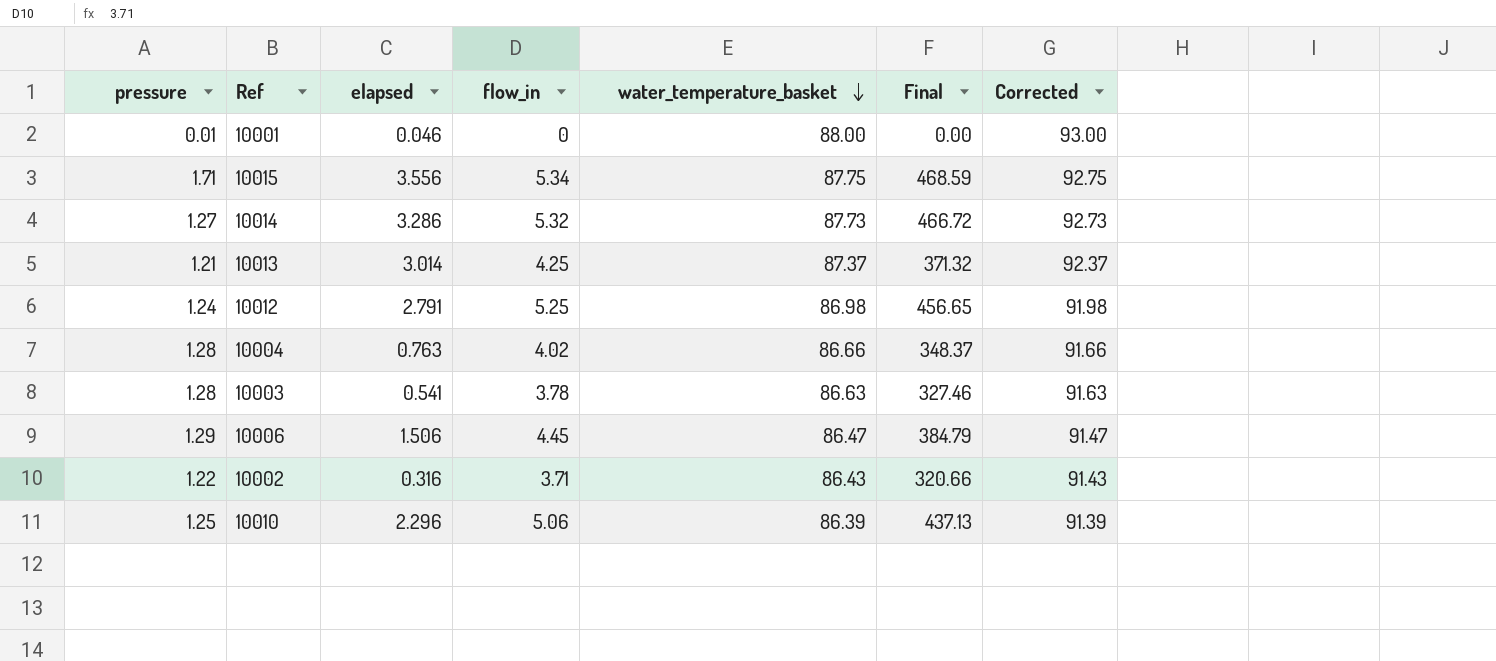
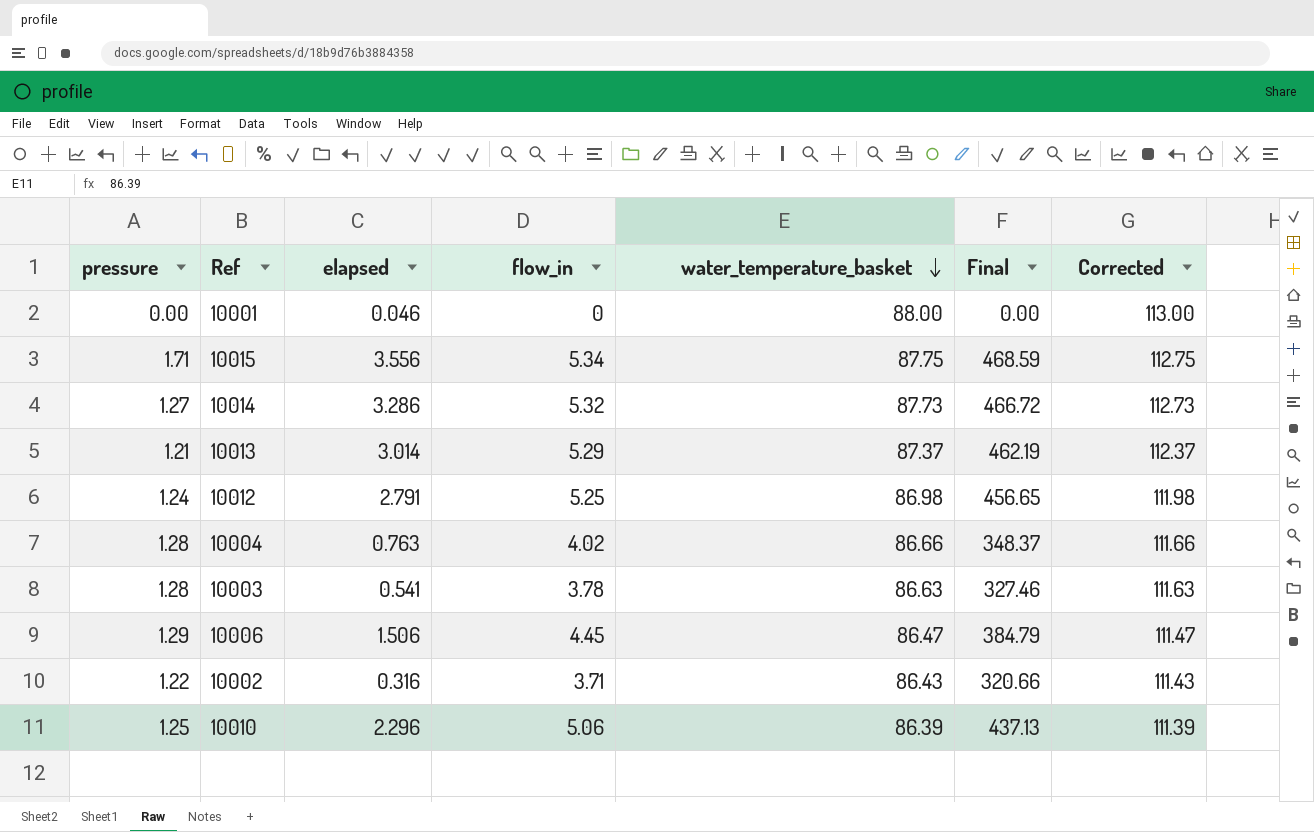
column Corrected | formula: [water_temperature_basket] + 5 -> [water_temperature_basket] + 25
10001 | pressure: 0.01 -> 0.00
10013 | flow_in: 4.25 -> 5.29
10013 | Final: 371.32 -> 462.19

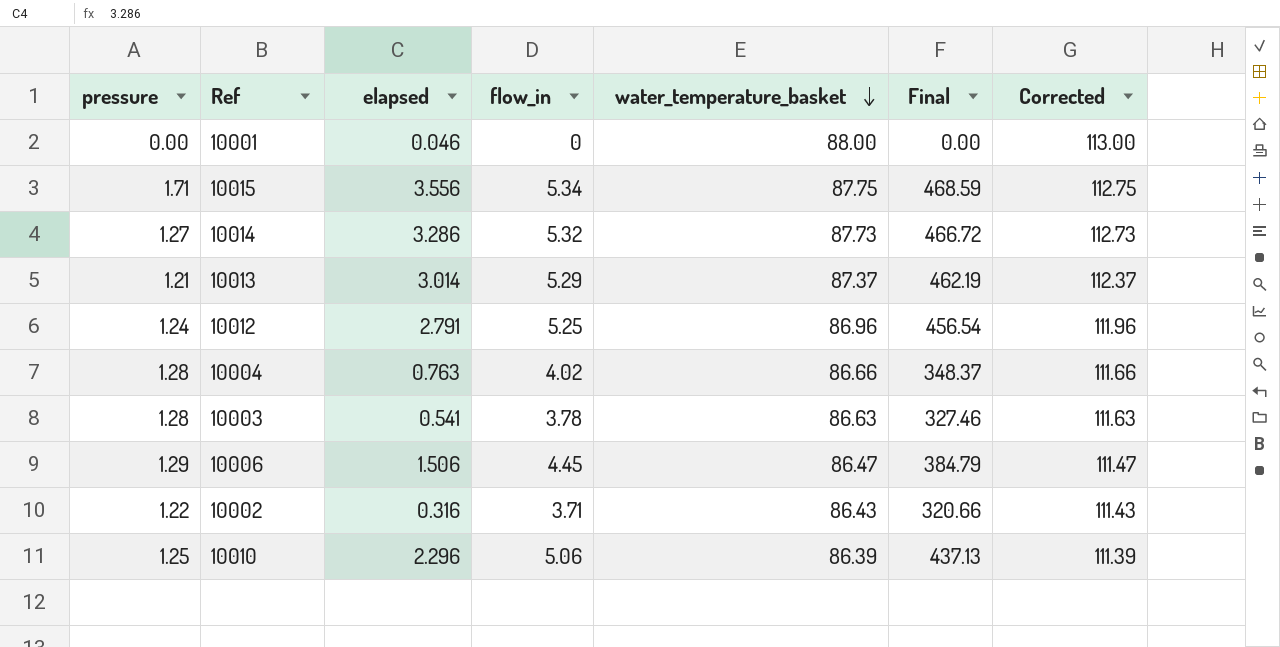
10012 | water_temperature_basket: 86.98 -> 86.96
10012 | Final: 456.65 -> 456.54
10012 | Corrected: 111.98 -> 111.96

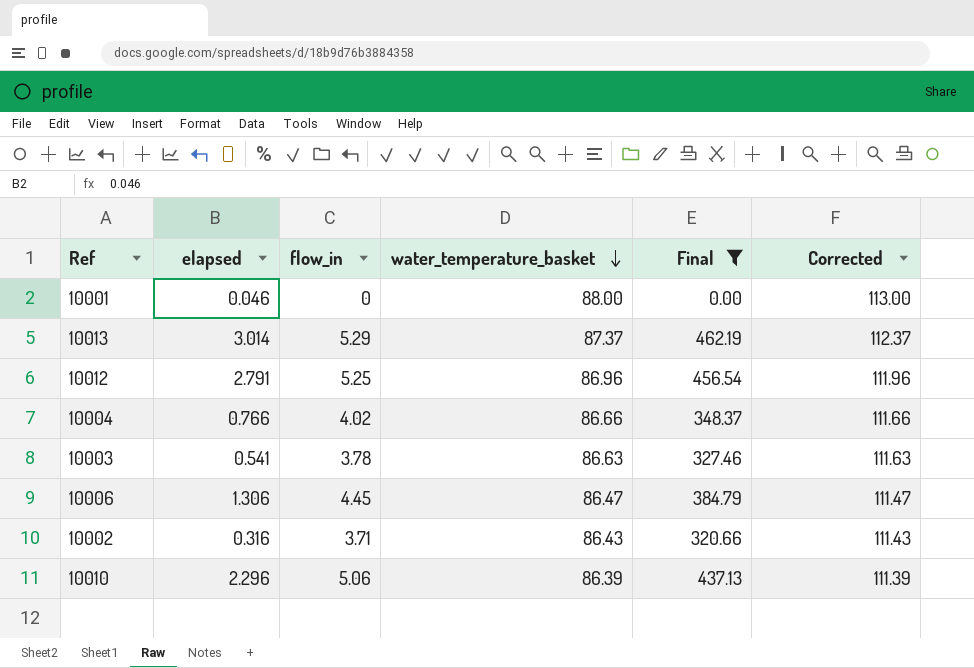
filter: none -> Final <= 462.19
column pressure | position: 1 -> none
10004 | elapsed: 0.763 -> 0.766
10006 | elapsed: 1.506 -> 1.306

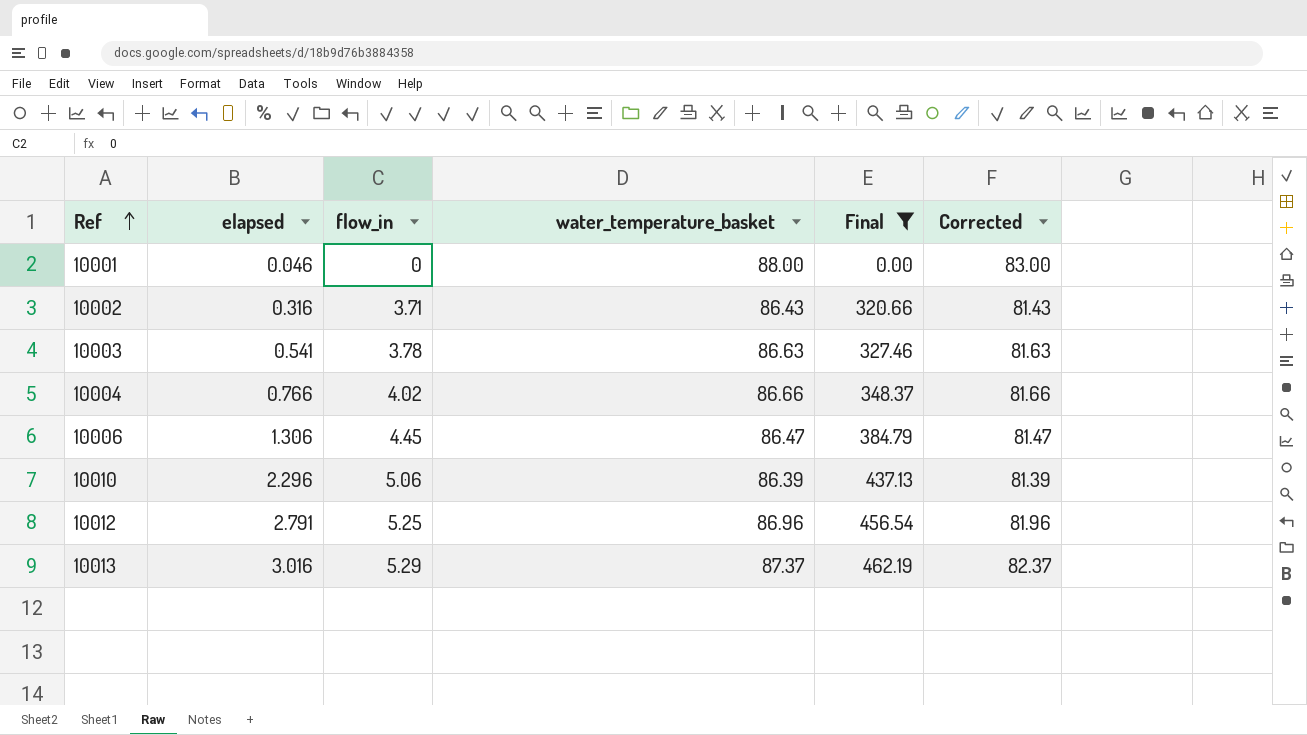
row order: water_temperature_basket descending -> Ref ascending
column Corrected | formula: [water_temperature_basket] + 25 -> [water_temperature_basket] - 5
10013 | elapsed: 3.014 -> 3.016

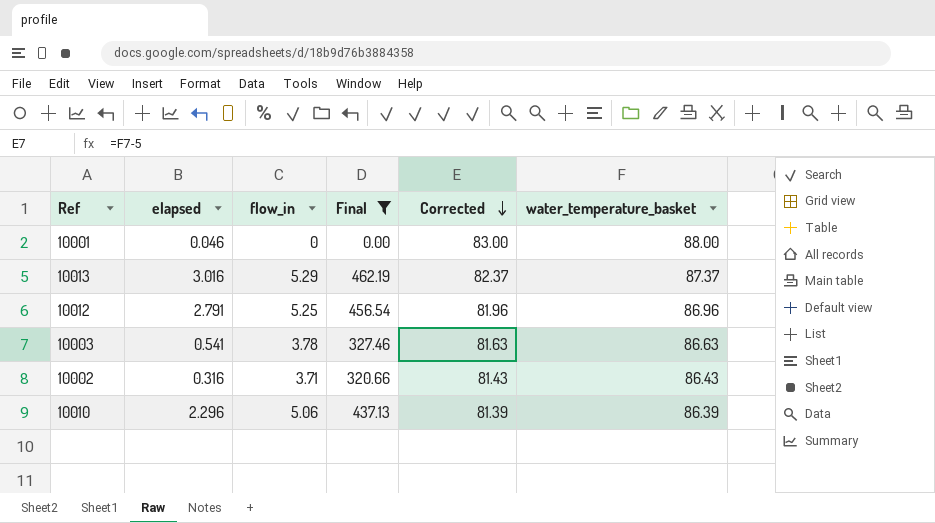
row order: Ref ascending -> Corrected descending
column water_temperature_basket | position: 4 -> 6
row 10004: 0.766 | 4.02 | 86.66 | 348.37 | 81.66 -> none
row 10006: 1.306 | 4.45 | 86.47 | 384.79 | 81.47 -> none

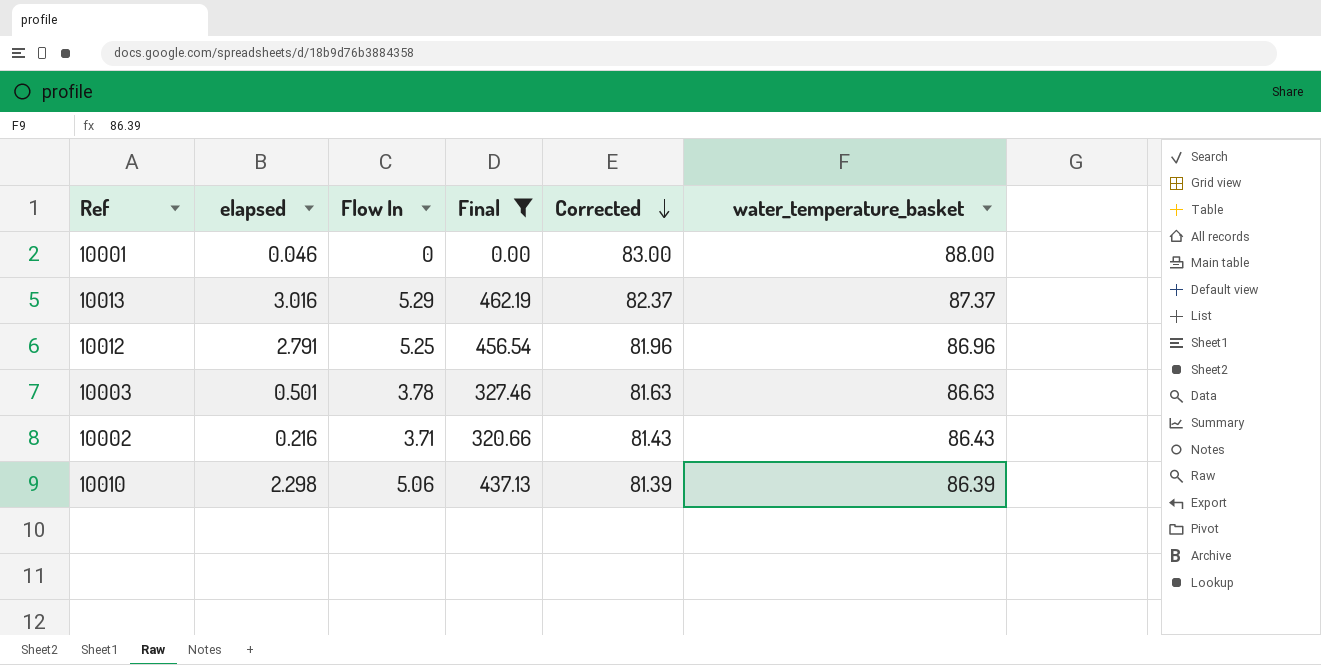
column name: flow_in -> Flow In
10003 | elapsed: 0.541 -> 0.501
10002 | elapsed: 0.316 -> 0.216
10010 | elapsed: 2.296 -> 2.298

